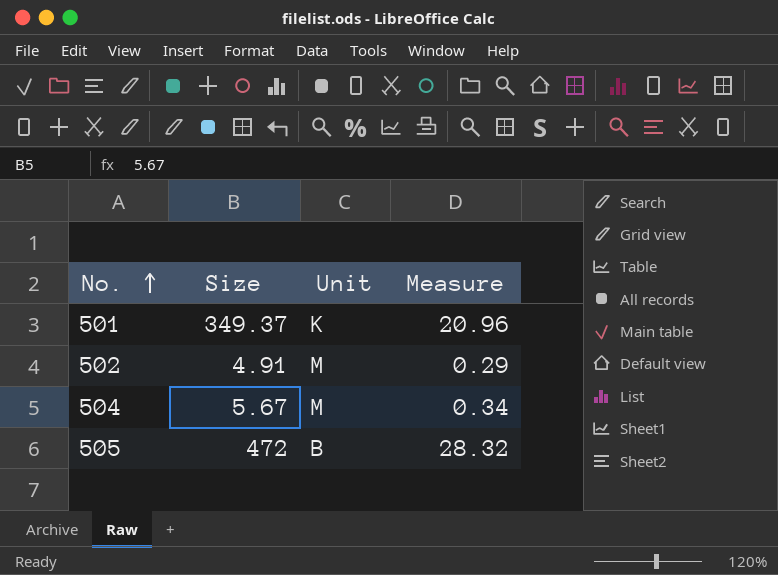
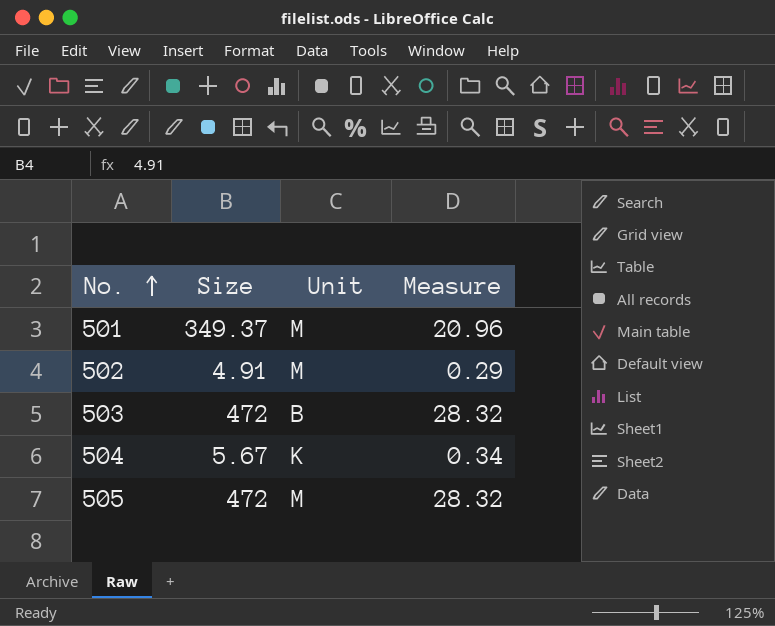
501 | Unit: K -> M
row 503: none -> 472 | B | 28.32
504 | Unit: M -> K
505 | Unit: B -> M

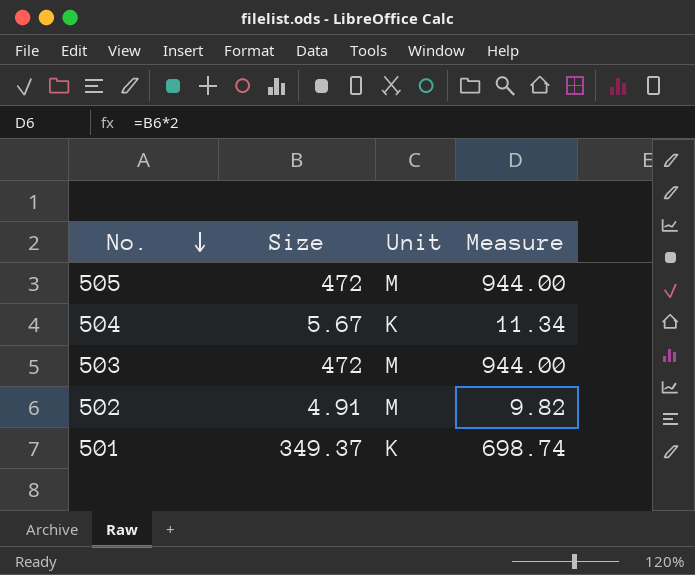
row order: No. ascending -> No. descending
column Measure | formula: [Size] * 0.06 -> [Size] * 2
503 | Unit: B -> M
501 | Unit: M -> K

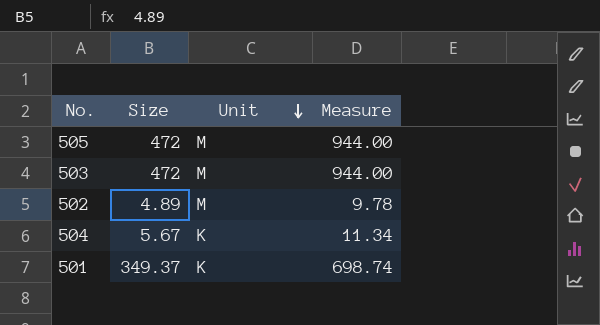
row order: No. descending -> Unit descending
502 | Size: 4.91 -> 4.89
502 | Measure: 9.82 -> 9.78

